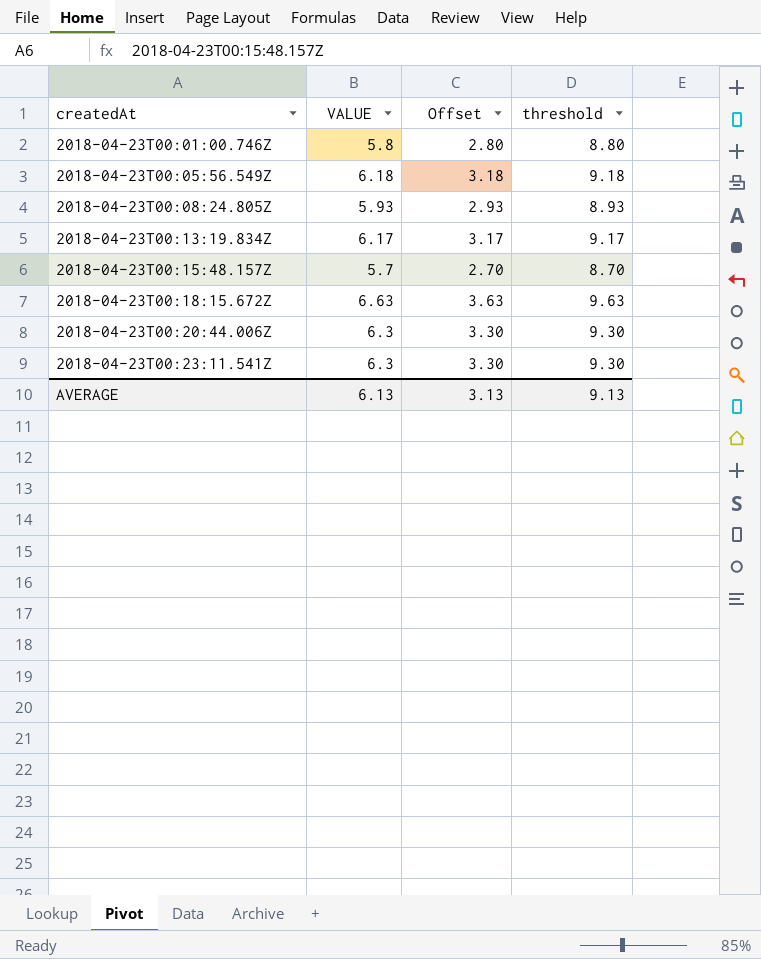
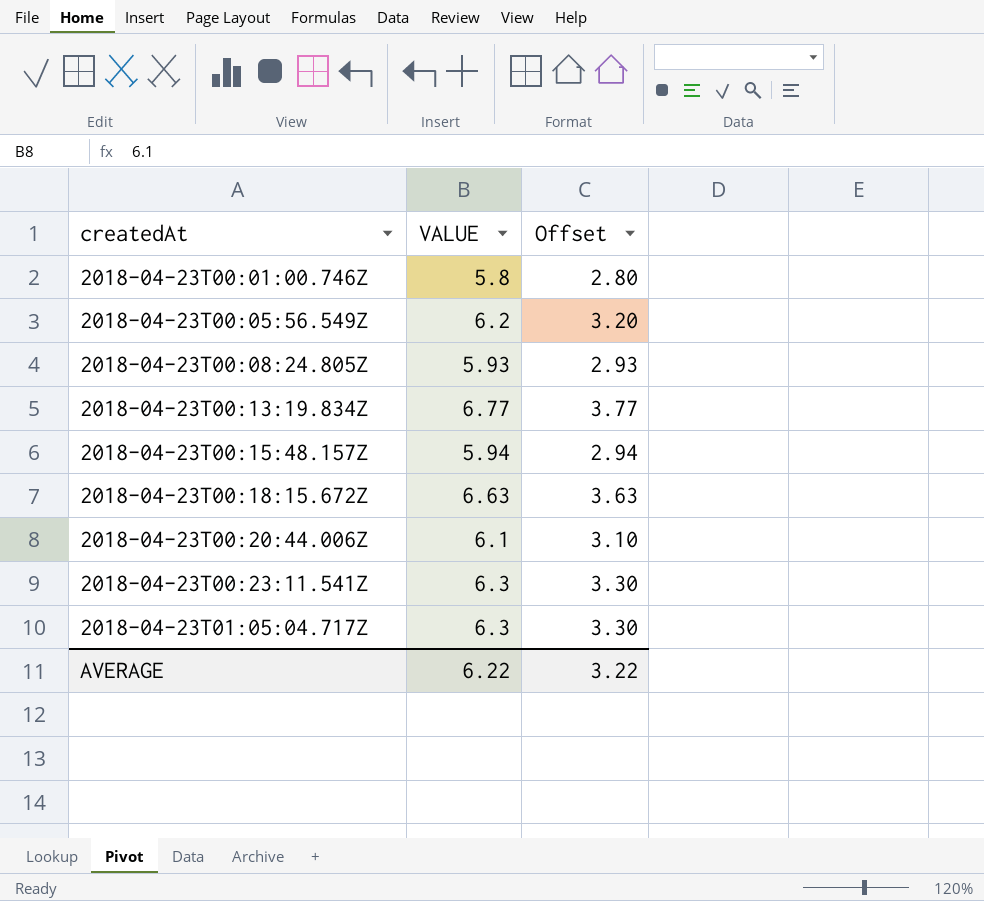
column threshold | formula: [VALUE] + 3 -> none
2018-04-23T00:05:56.549Z | VALUE: 6.18 -> 6.2
2018-04-23T00:05:56.549Z | Offset: 3.18 -> 3.20
2018-04-23T00:13:19.834Z | VALUE: 6.17 -> 6.77
2018-04-23T00:13:19.834Z | Offset: 3.17 -> 3.77
2018-04-23T00:15:48.157Z | VALUE: 5.7 -> 5.94
2018-04-23T00:15:48.157Z | Offset: 2.70 -> 2.94
2018-04-23T00:20:44.006Z | VALUE: 6.3 -> 6.1
2018-04-23T00:20:44.006Z | Offset: 3.30 -> 3.10
row 2018-04-23T01:05:04.717Z: none -> 6.3 | 3.30
AVERAGE | VALUE: 6.13 -> 6.22
AVERAGE | Offset: 3.13 -> 3.22

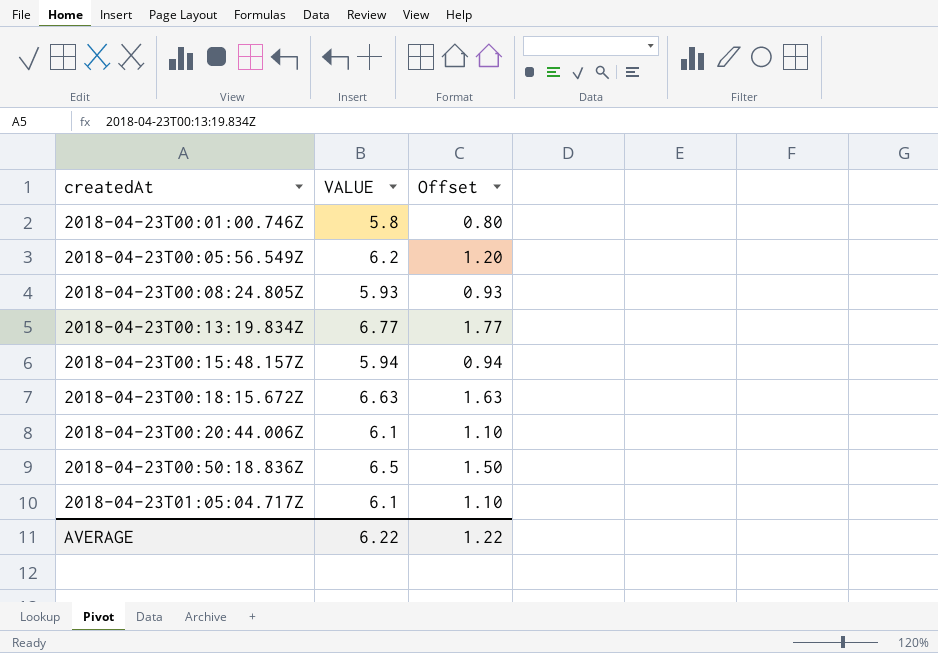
column Offset | formula: [VALUE] - 3 -> [VALUE] - 5
row 2018-04-23T00:23:11.541Z: 6.3 | 3.30 -> none
row 2018-04-23T00:50:18.836Z: none -> 6.5 | 1.50
2018-04-23T01:05:04.717Z | VALUE: 6.3 -> 6.1
AVERAGE | Offset: 3.22 -> 1.22

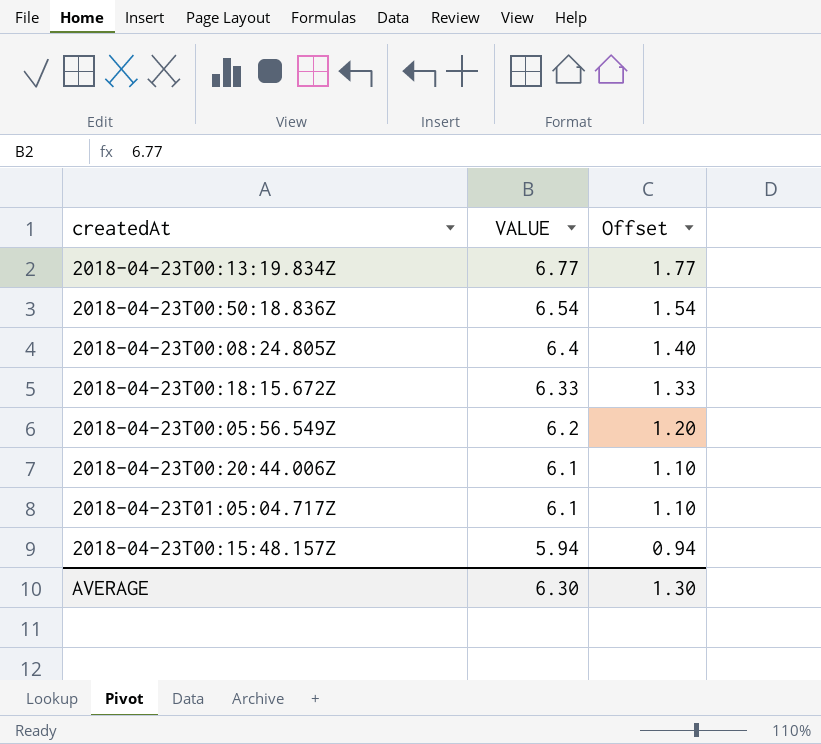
row order: createdAt ascending -> VALUE descending
row 2018-04-23T00:01:00.746Z: 5.8 | 0.80 -> none
2018-04-23T00:50:18.836Z | VALUE: 6.5 -> 6.54
2018-04-23T00:50:18.836Z | Offset: 1.50 -> 1.54
2018-04-23T00:08:24.805Z | VALUE: 5.93 -> 6.4
2018-04-23T00:08:24.805Z | Offset: 0.93 -> 1.40
2018-04-23T00:18:15.672Z | VALUE: 6.63 -> 6.33
2018-04-23T00:18:15.672Z | Offset: 1.63 -> 1.33
AVERAGE | VALUE: 6.22 -> 6.30
AVERAGE | Offset: 1.22 -> 1.30

